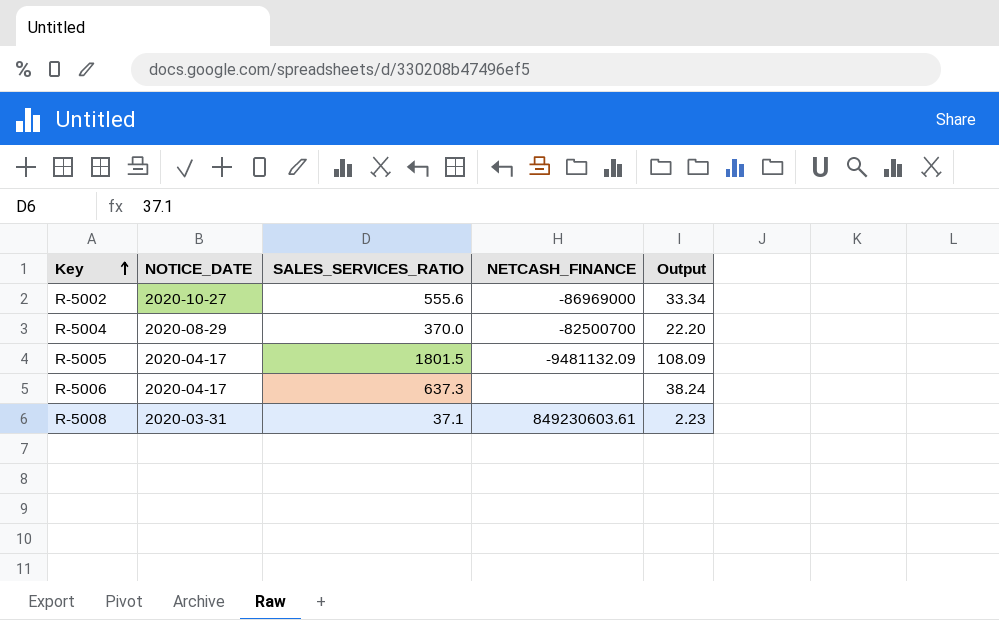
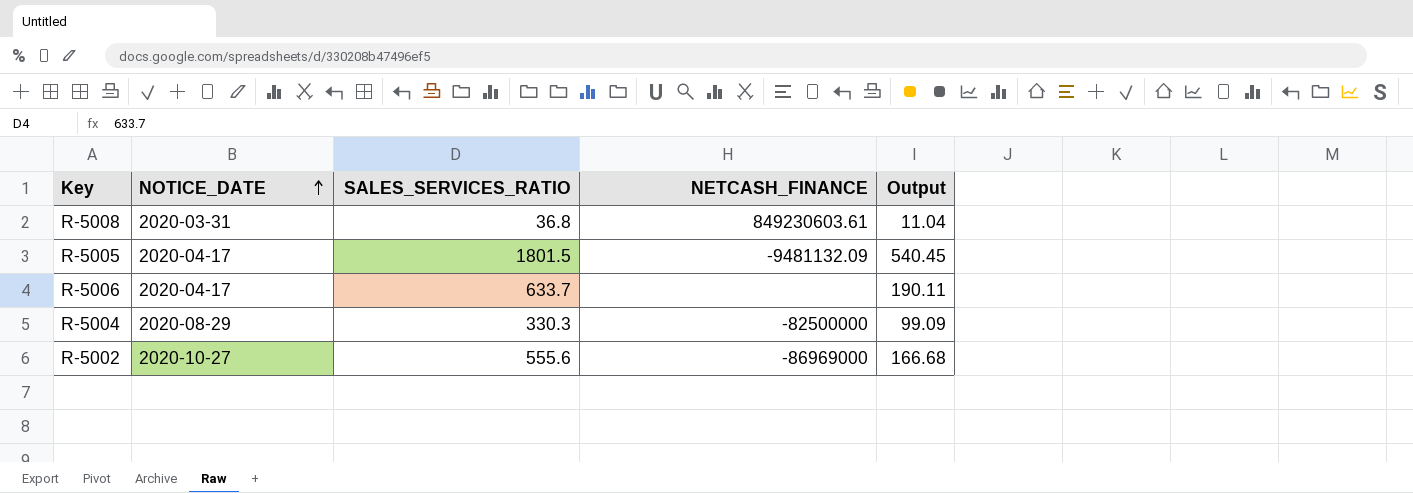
row order: Key ascending -> NOTICE_DATE ascending
column Output | formula: [SALES_SERVICES_RATIO] * 0.06 -> [SALES_SERVICES_RATIO] * 0.3
R-5008 | SALES_SERVICES_RATIO: 37.1 -> 36.8
R-5006 | SALES_SERVICES_RATIO: 637.3 -> 633.7
R-5004 | SALES_SERVICES_RATIO: 370.0 -> 330.3
R-5004 | NETCASH_FINANCE: -82500700 -> -82500000

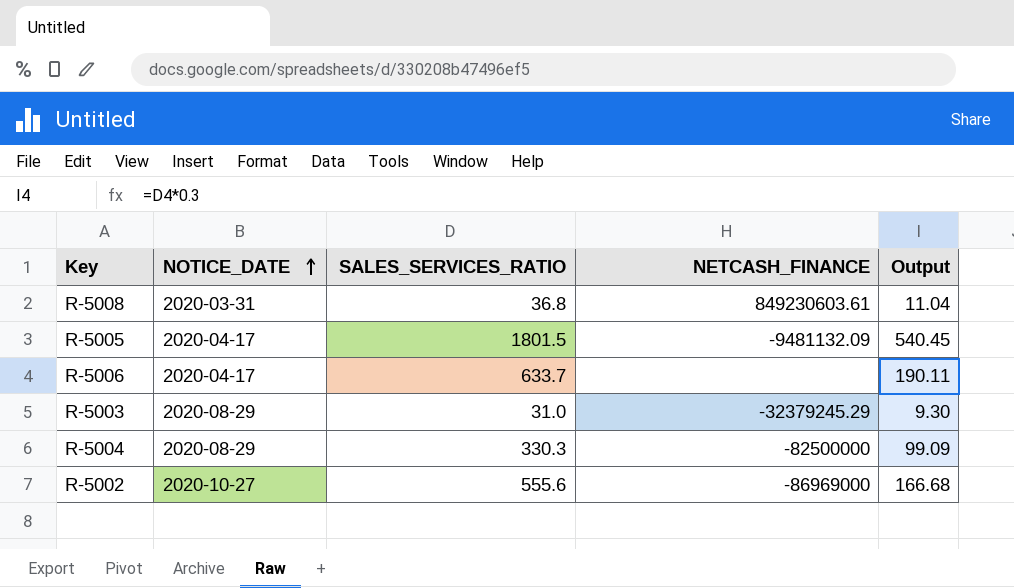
row R-5003: none -> 2020-08-29 | 31.0 | -32379245.29 | 9.30

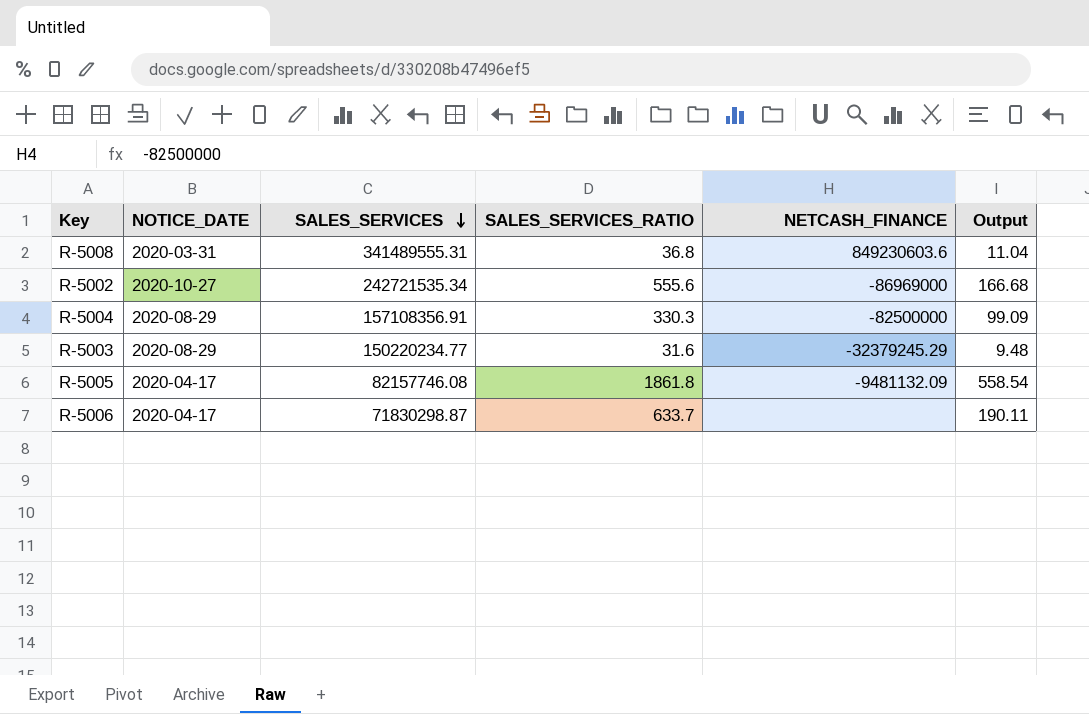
row order: NOTICE_DATE ascending -> SALES_SERVICES descending
column SALES_SERVICES | position: none -> 3
R-5008 | NETCASH_FINANCE: 849230603.61 -> 849230603.6
R-5003 | SALES_SERVICES_RATIO: 31.0 -> 31.6
R-5003 | Output: 9.30 -> 9.48
R-5005 | SALES_SERVICES_RATIO: 1801.5 -> 1861.8
R-5005 | Output: 540.45 -> 558.54

